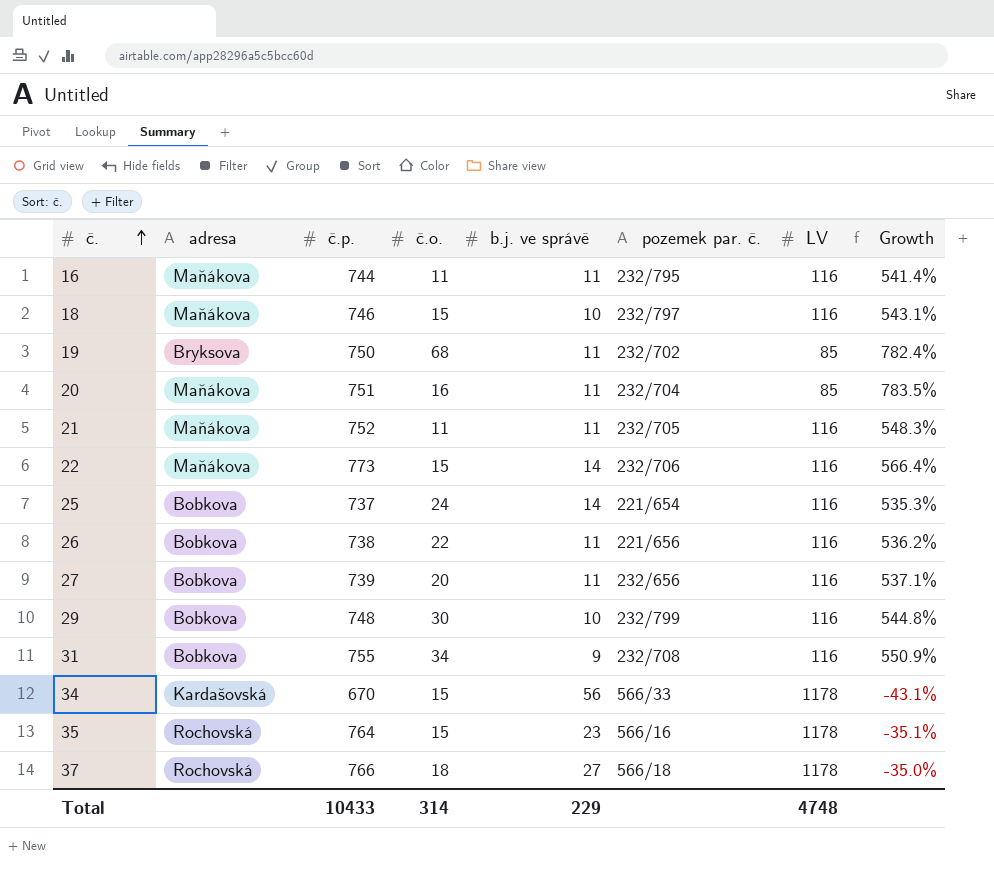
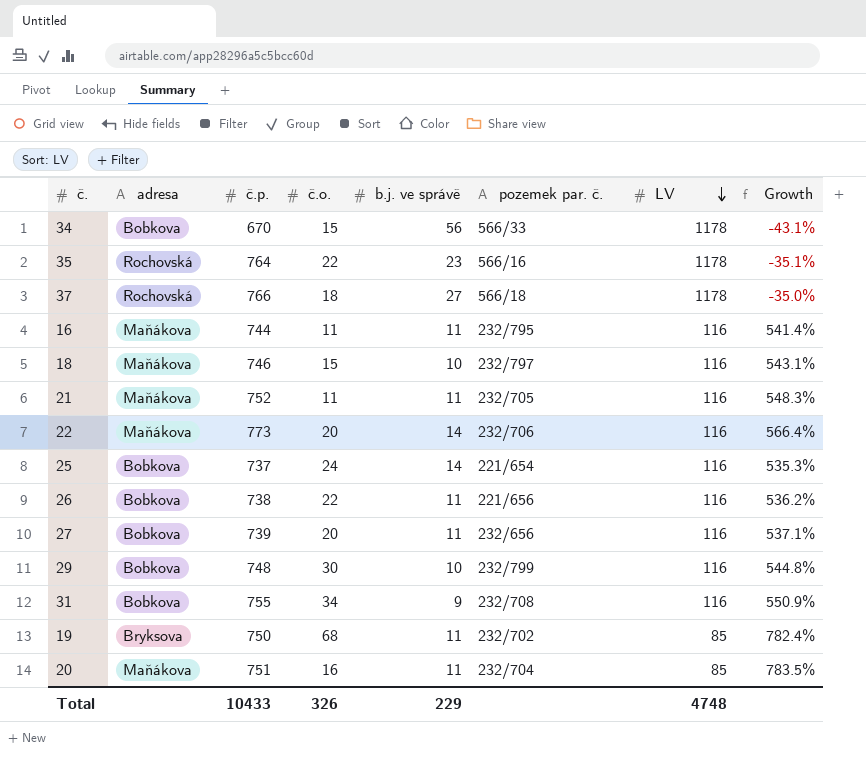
row order: č. ascending -> LV descending
34 | adresa: Kardašovská -> Bobkova
35 | č.o.: 15 -> 22
22 | č.o.: 15 -> 20
Total | č.o.: 314 -> 326

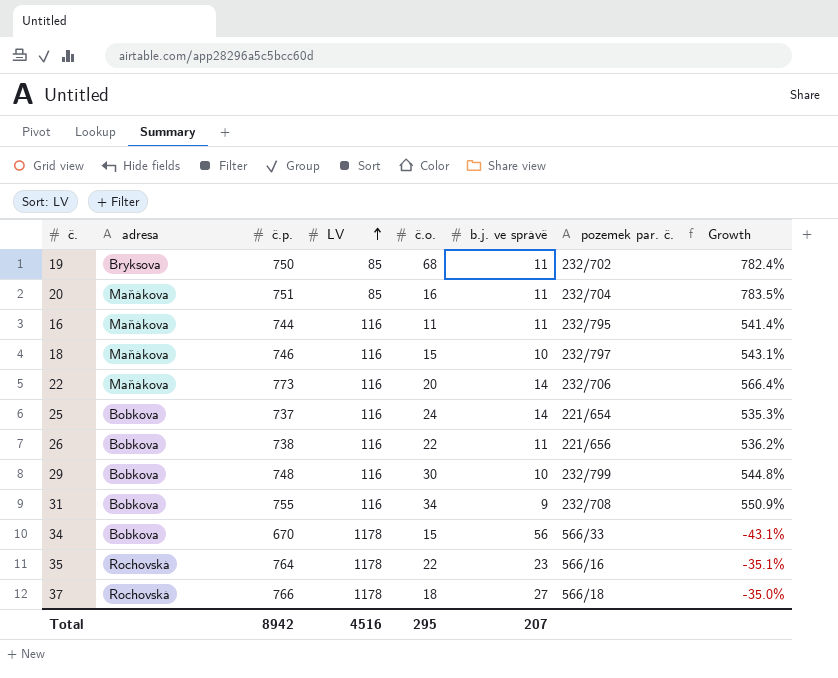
row order: LV descending -> LV ascending
column LV | position: 7 -> 4
row 21: Maňákova | 752 | 11 | 11 | 232/705 | 116 | 548.3% -> none
row 27: Bobkova | 739 | 20 | 11 | 232/656 | 116 | 537.1% -> none
Total | č.p.: 10433 -> 8942
Total | LV: 4748 -> 4516
Total | č.o.: 326 -> 295
Total | b.j. ve správě: 229 -> 207

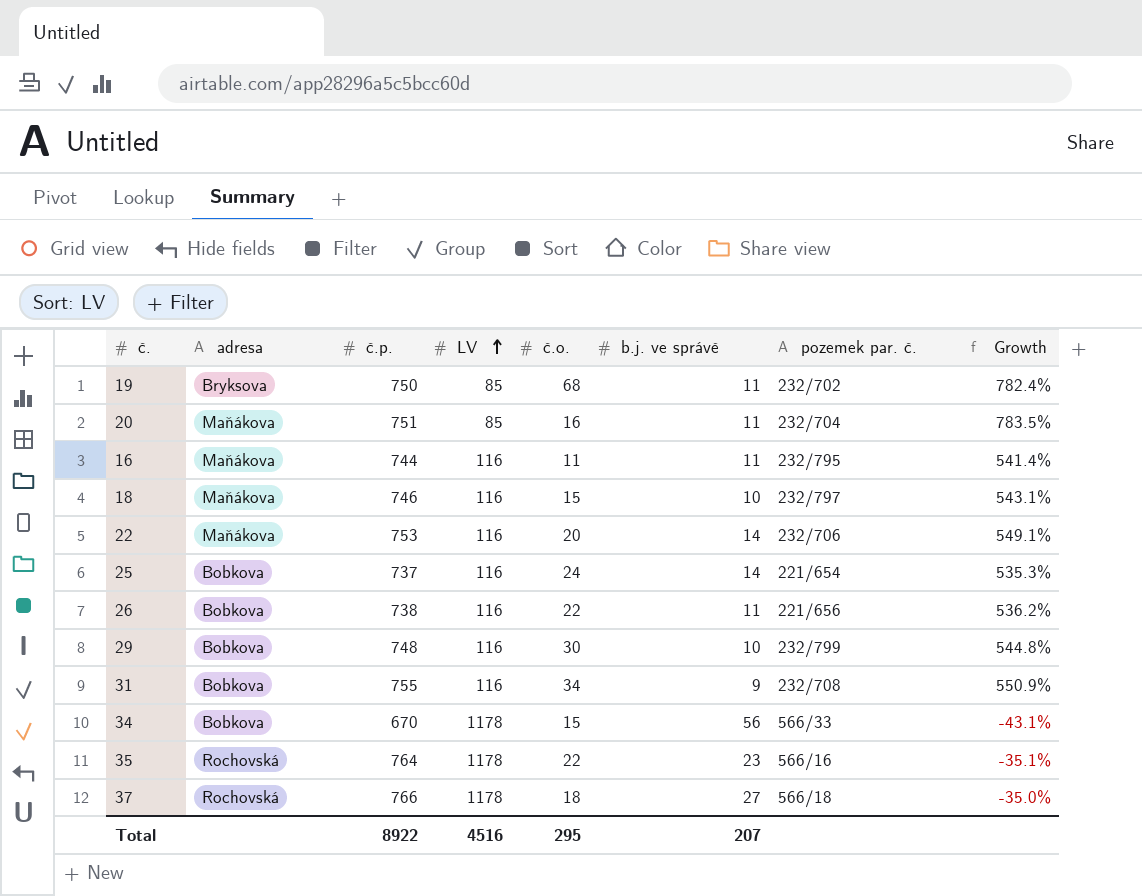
22 | č.p.: 773 -> 753
22 | Growth: 566.4% -> 549.1%
Total | č.p.: 8942 -> 8922

